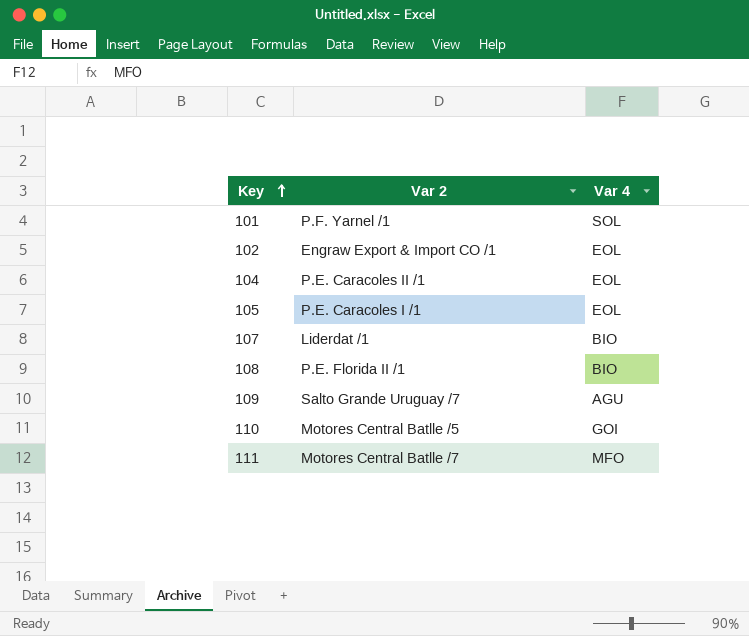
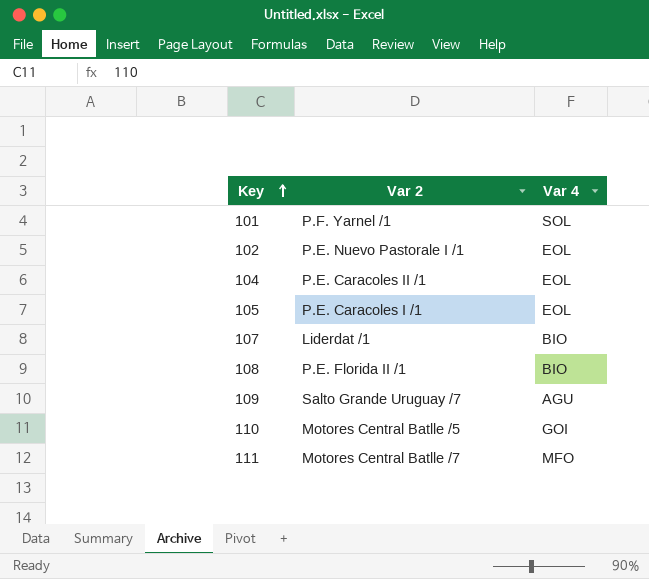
102 | Var 2: Engraw Export & Import CO /1 -> P.E. Nuevo Pastorale I /1

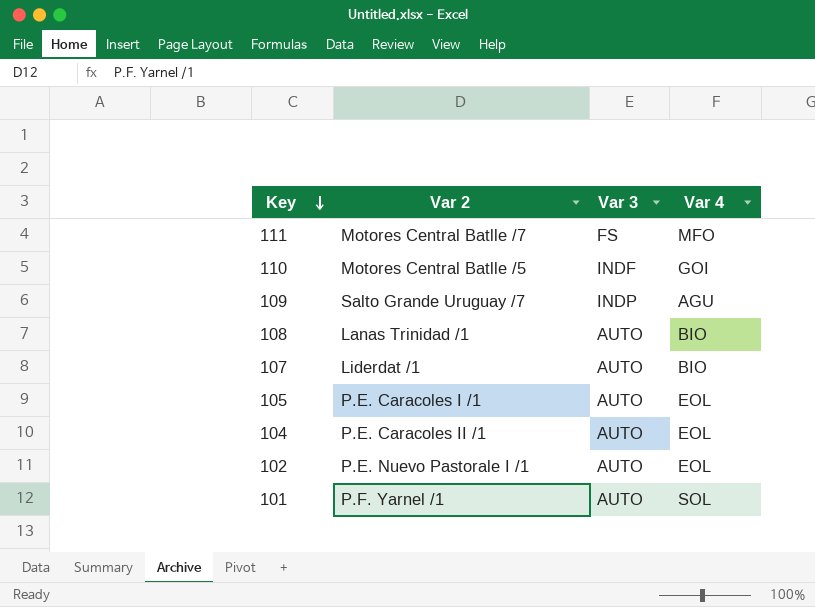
row order: Key ascending -> Key descending
column Var 3 | position: none -> 3
108 | Var 2: P.E. Florida II /1 -> Lanas Trinidad /1

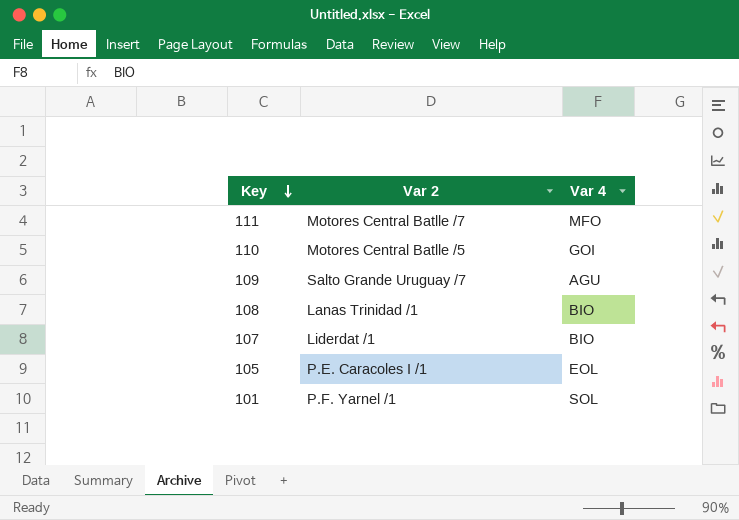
column Var 3 | position: 3 -> none
row 104: P.E. Caracoles II /1 | AUTO | EOL -> none
row 102: P.E. Nuevo Pastorale I /1 | AUTO | EOL -> none

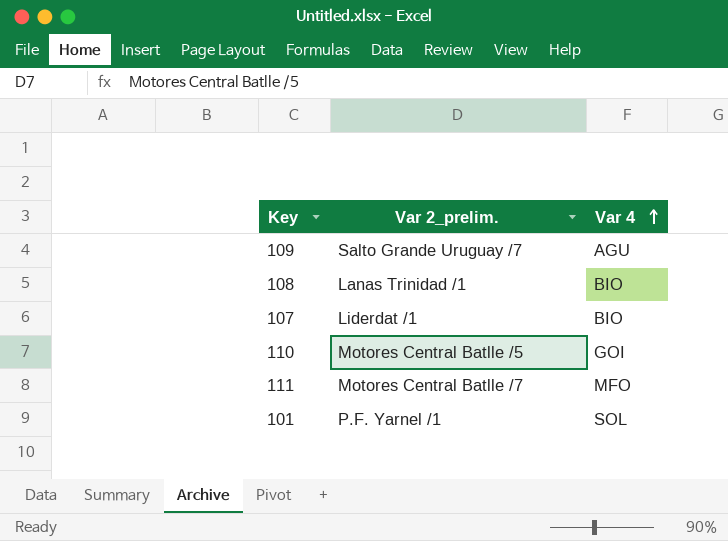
row order: Key descending -> Var 4 ascending
column name: Var 2 -> Var 2_prelim.
row 105: P.E. Caracoles I /1 | EOL -> none

